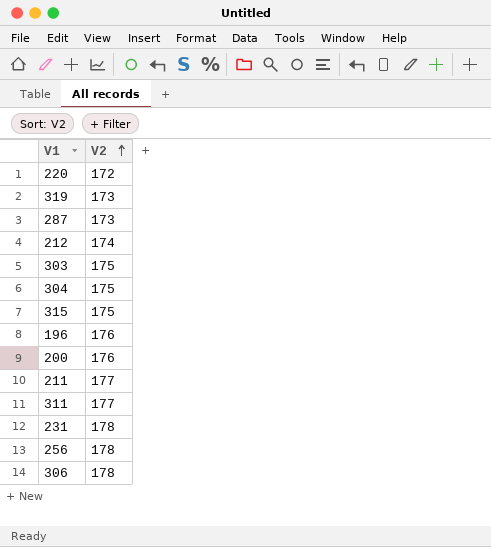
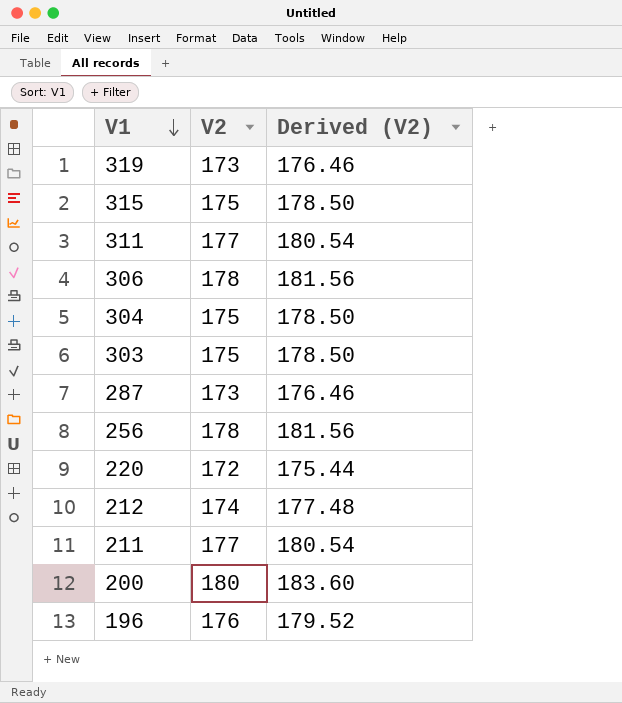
row order: V2 ascending -> V1 descending
column Derived (V2) | formula: none -> [V2] * 1.02
row 231: 178 -> none
200 | V2: 176 -> 180

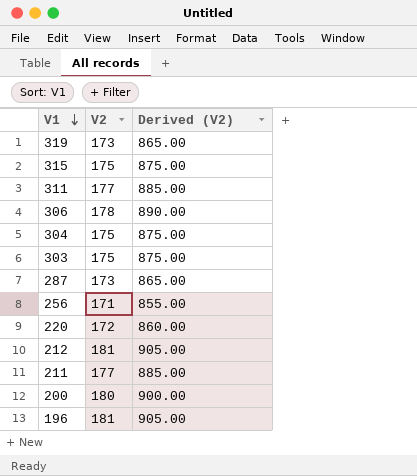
column Derived (V2) | formula: [V2] * 1.02 -> [V2] * 5
256 | V2: 178 -> 171
212 | V2: 174 -> 181
196 | V2: 176 -> 181

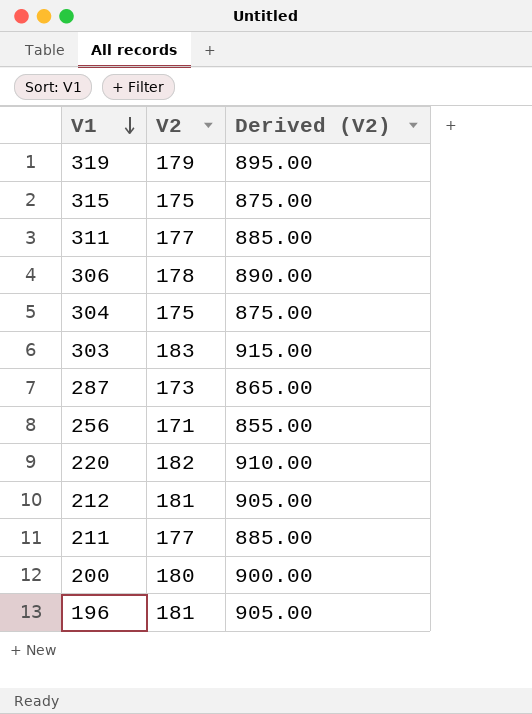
319 | V2: 173 -> 179
319 | Derived (V2): 865.00 -> 895.00
303 | V2: 175 -> 183
303 | Derived (V2): 875.00 -> 915.00
220 | V2: 172 -> 182
220 | Derived (V2): 860.00 -> 910.00

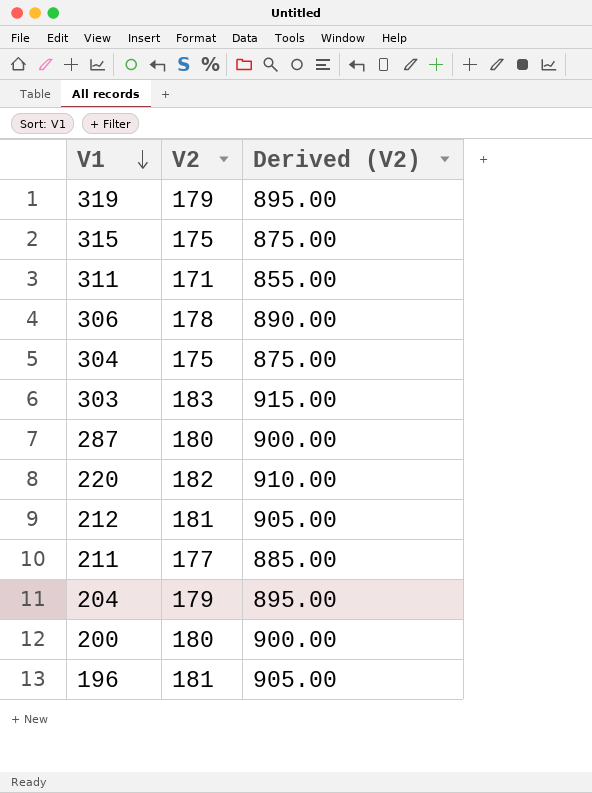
row 256: 171 | 855.00 -> none
311 | V2: 177 -> 171
311 | Derived (V2): 885.00 -> 855.00
287 | V2: 173 -> 180
287 | Derived (V2): 865.00 -> 900.00
row 204: none -> 179 | 895.00

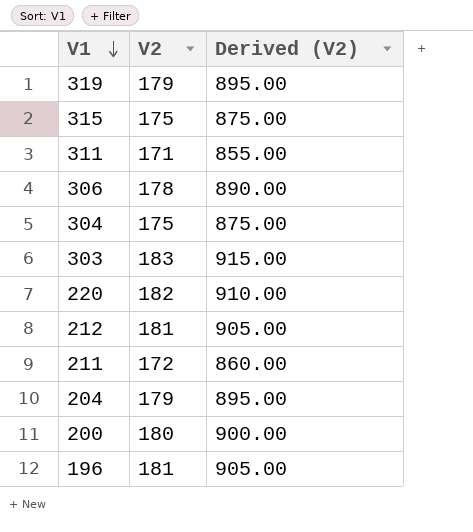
row 287: 180 | 900.00 -> none
211 | V2: 177 -> 172
211 | Derived (V2): 885.00 -> 860.00

